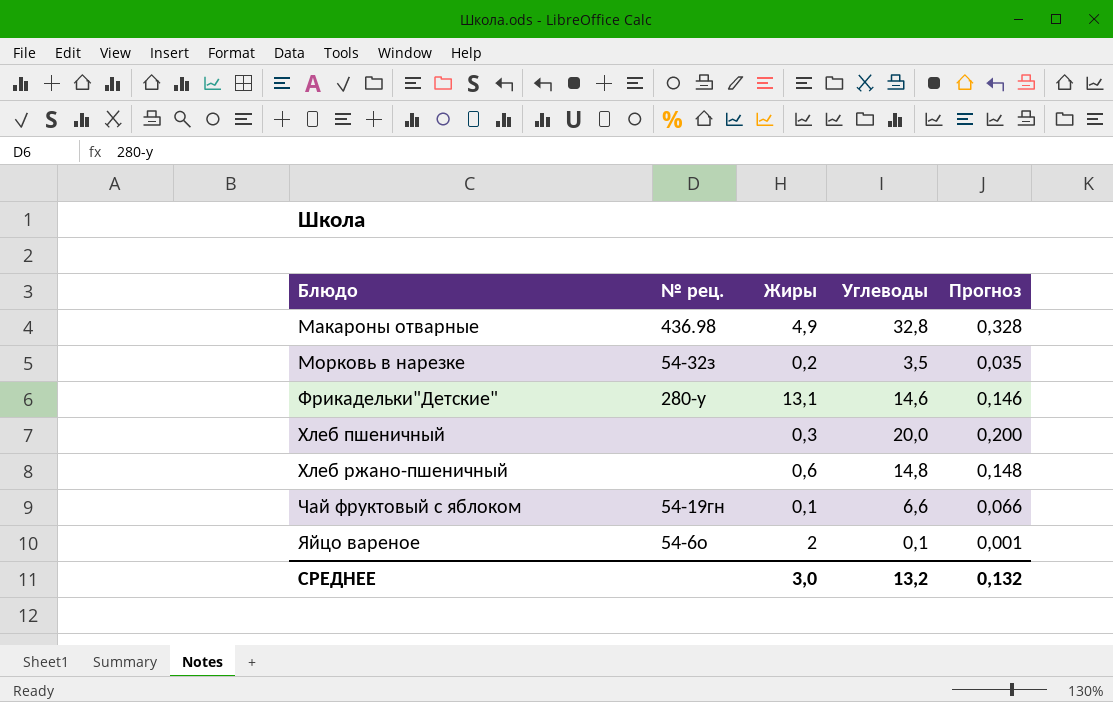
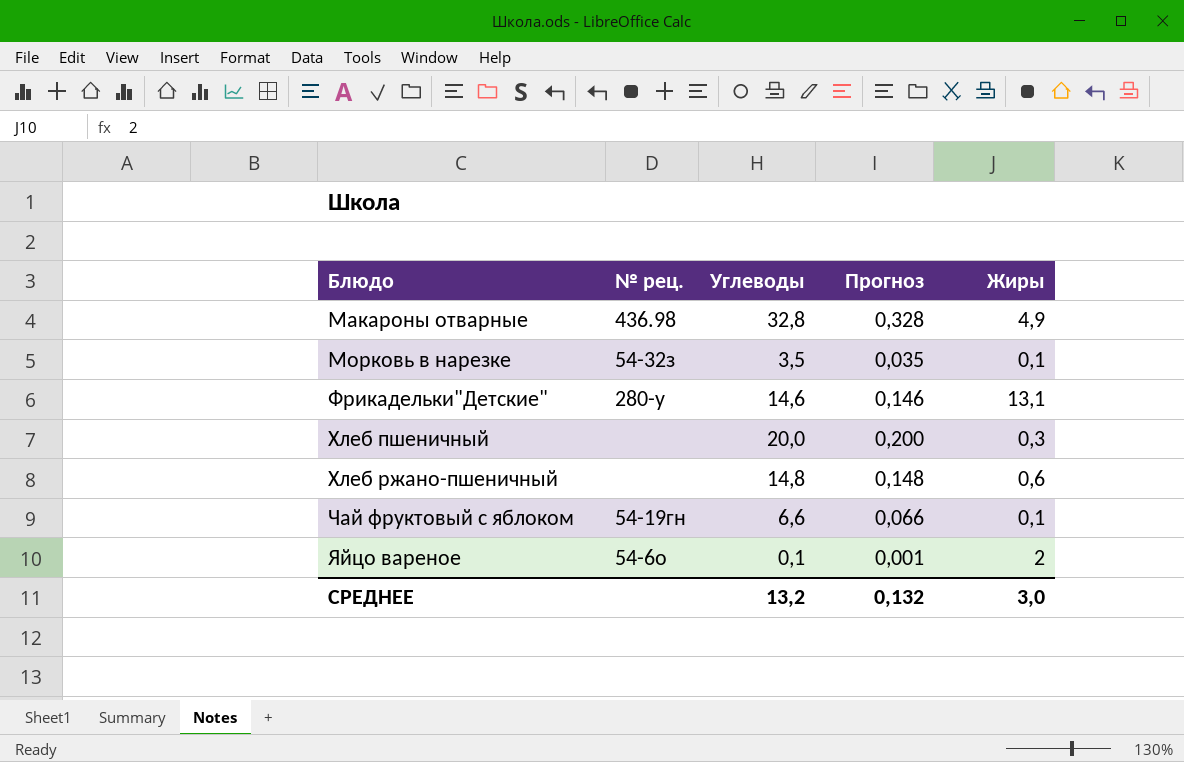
column Жиры | position: 3 -> 5
Морковь в нарезке | Жиры: 0,2 -> 0,1

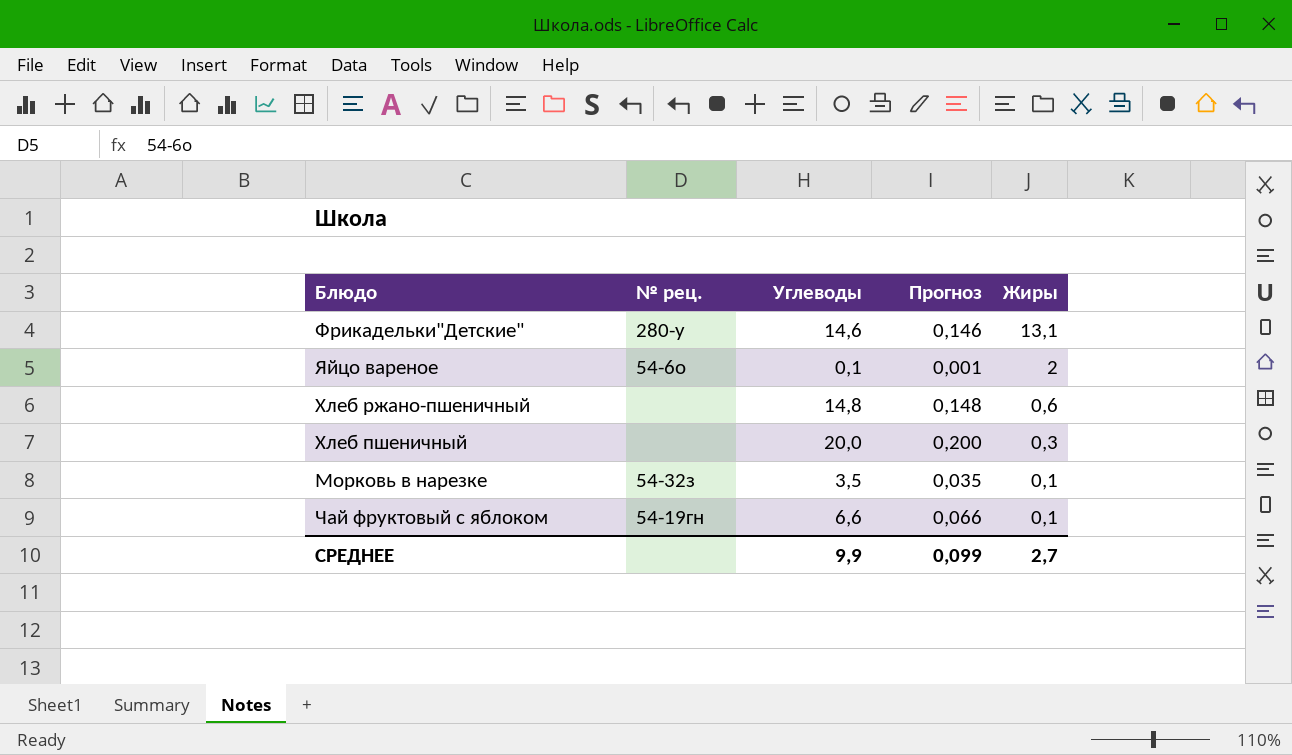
row order: Блюдо ascending -> Жиры descending
row Макароны отварные: 436.98 | 32,8 | 0,328 | 4,9 -> none
СРЕДНЕЕ | Углеводы: 13,2 -> 9,9
СРЕДНЕЕ | Прогноз: 0,132 -> 0,099
СРЕДНЕЕ | Жиры: 3,0 -> 2,7

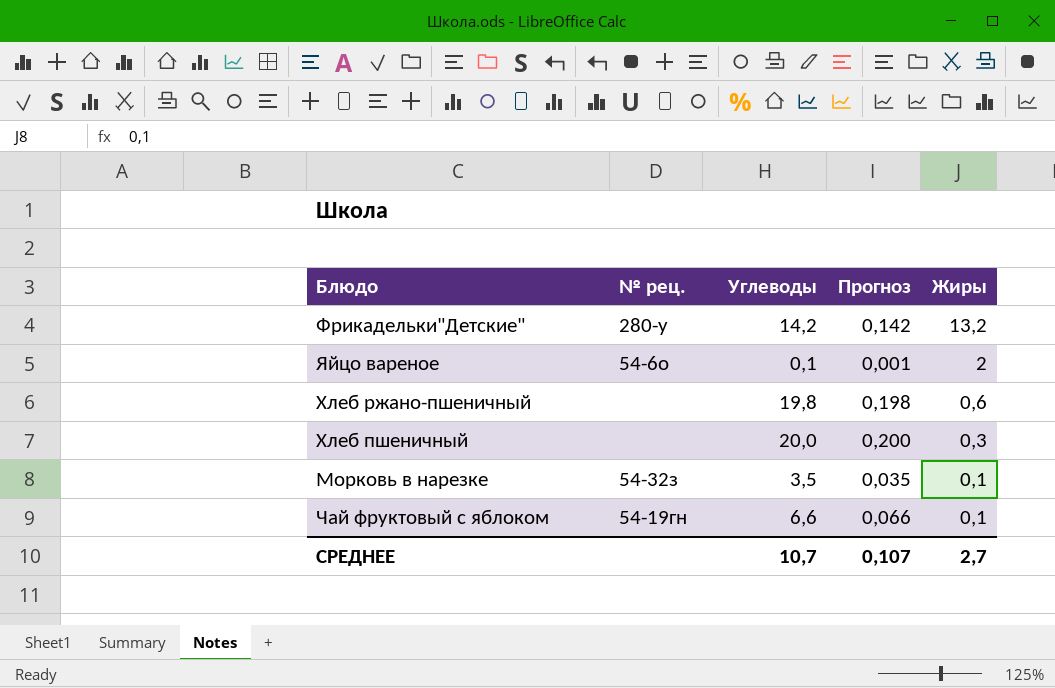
Фрикадельки"Детские" | Углеводы: 14,6 -> 14,2
Фрикадельки"Детские" | Прогноз: 0,146 -> 0,142
Фрикадельки"Детские" | Жиры: 13,1 -> 13,2
Хлеб ржано-пшеничный | Углеводы: 14,8 -> 19,8
Хлеб ржано-пшеничный | Прогноз: 0,148 -> 0,198
СРЕДНЕЕ | Углеводы: 9,9 -> 10,7
СРЕДНЕЕ | Прогноз: 0,099 -> 0,107

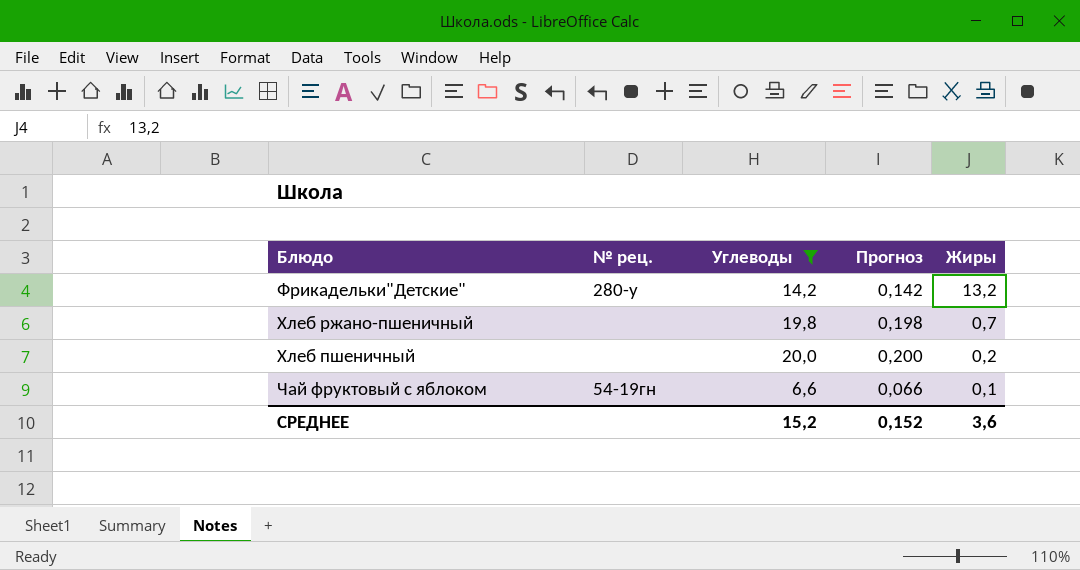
filter: none -> Углеводы >= 6,6
Хлеб ржано-пшеничный | Жиры: 0,6 -> 0,7
Хлеб пшеничный | Жиры: 0,3 -> 0,2
СРЕДНЕЕ | Углеводы: 10,7 -> 15,2
СРЕДНЕЕ | Прогноз: 0,107 -> 0,152
СРЕДНЕЕ | Жиры: 2,7 -> 3,6

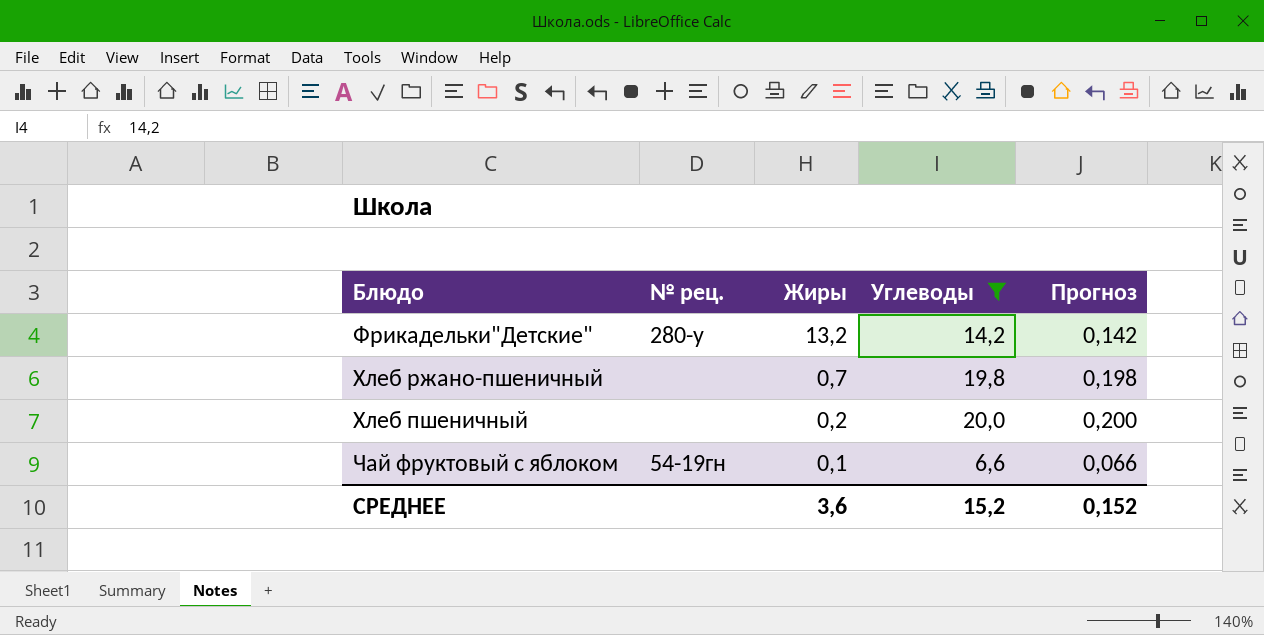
column Жиры | position: 5 -> 3

